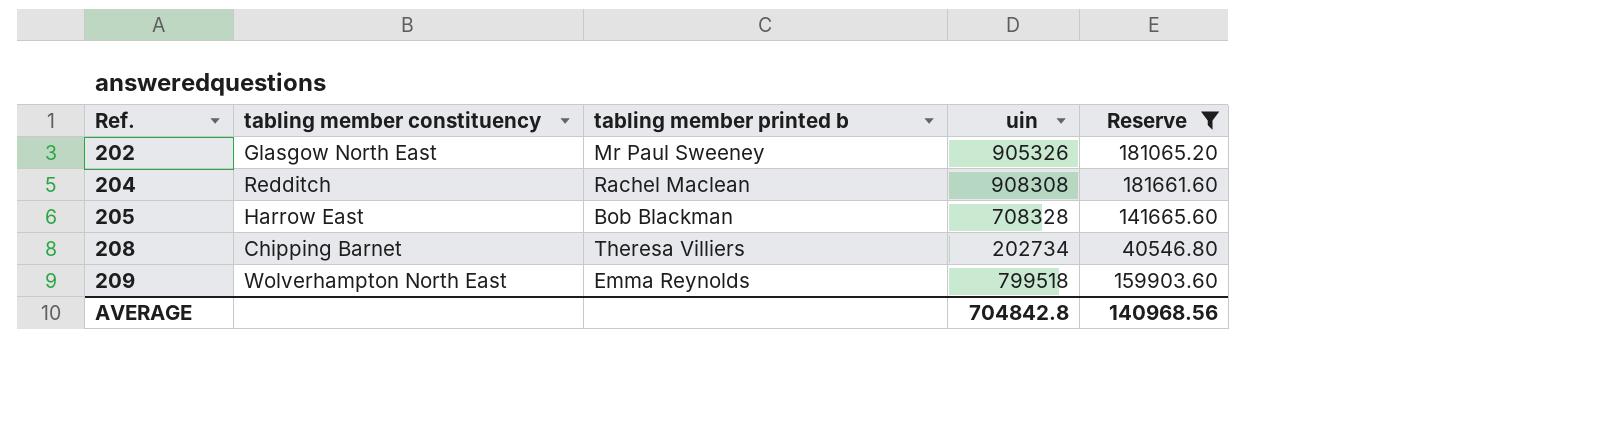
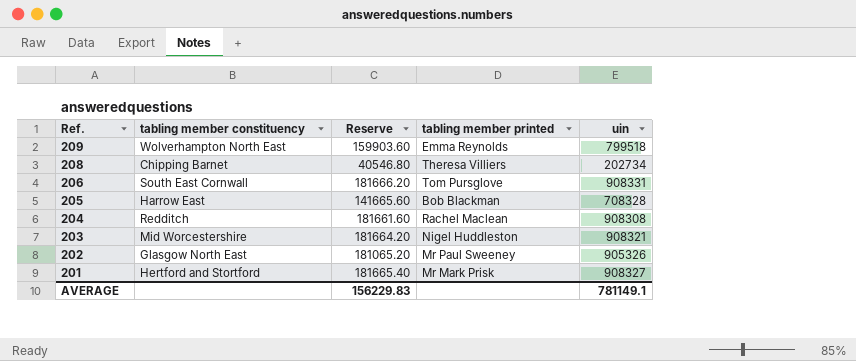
filter: Reserve <= 181661.60 -> none
row order: Ref. ascending -> Ref. descending
column Reserve | position: 5 -> 3
column name: tabling member printed b -> tabling member printed
AVERAGE | Reserve: 140968.56 -> 156229.83
AVERAGE | uin: 704842.8 -> 781149.1

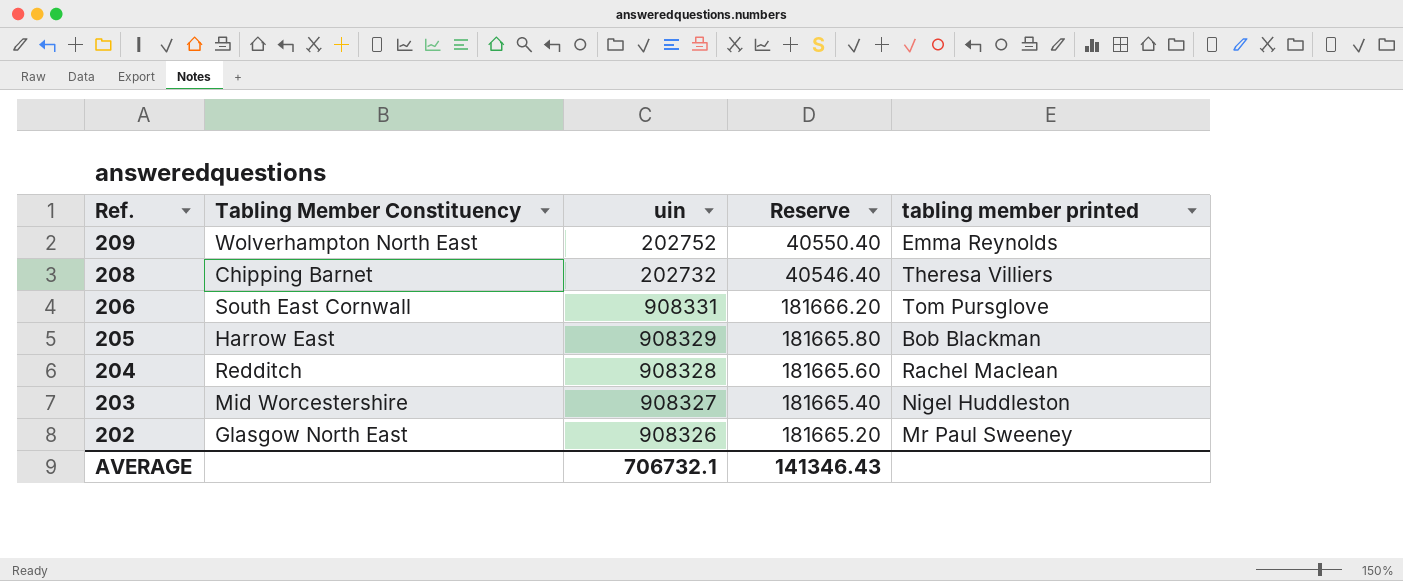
column name: tabling member constituency -> Tabling Member Constituency
column uin | position: 5 -> 3
row 201: Hertford and Stortford | 181665.40 | Mr Mark Prisk | 908327 -> none
209 | uin: 799518 -> 202752
209 | Reserve: 159903.60 -> 40550.40
208 | uin: 202734 -> 202732
208 | Reserve: 40546.80 -> 40546.40
205 | uin: 708328 -> 908329
205 | Reserve: 141665.60 -> 181665.80
204 | uin: 908308 -> 908328
204 | Reserve: 181661.60 -> 181665.60
203 | uin: 908321 -> 908327
203 | Reserve: 181664.20 -> 181665.40
202 | uin: 905326 -> 908326
202 | Reserve: 181065.20 -> 181665.20
AVERAGE | uin: 781149.1 -> 706732.1
AVERAGE | Reserve: 156229.83 -> 141346.43

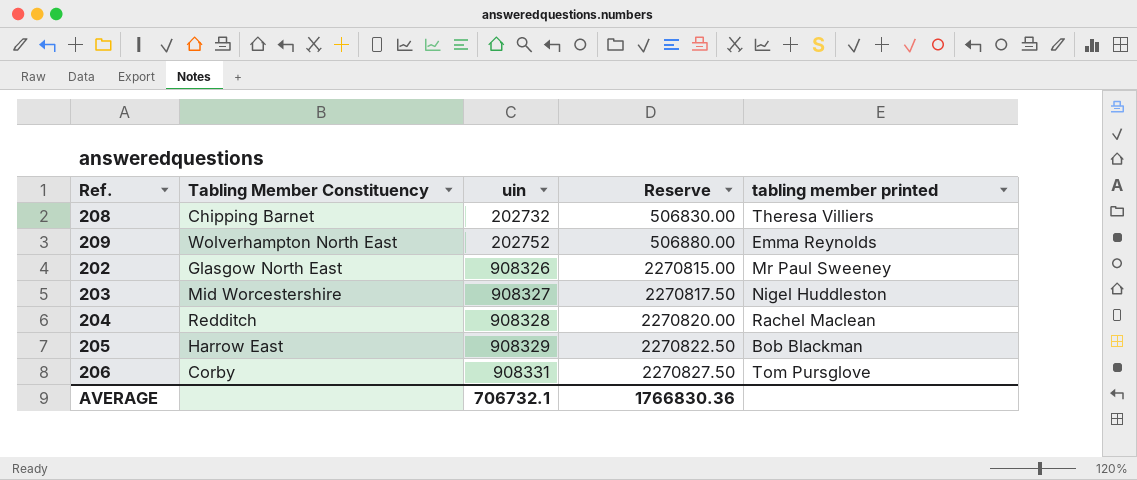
row order: Ref. descending -> uin ascending
column Reserve | formula: [uin] * 0.2 -> [uin] * 2.5
206 | Tabling Member Constituency: South East Cornwall -> Corby
AVERAGE | Reserve: 141346.43 -> 1766830.36

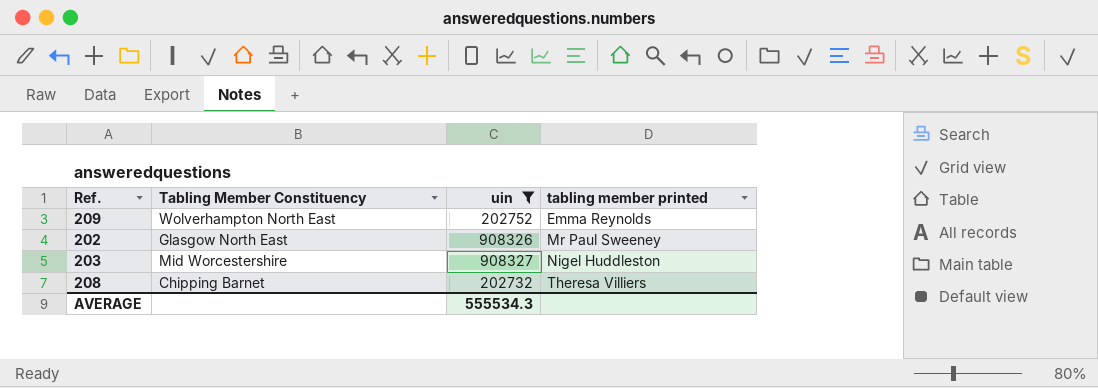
filter: none -> uin <= 908327
row order: uin ascending -> tabling member printed ascending
column Reserve | formula: [uin] * 2.5 -> none
AVERAGE | uin: 706732.1 -> 555534.3

